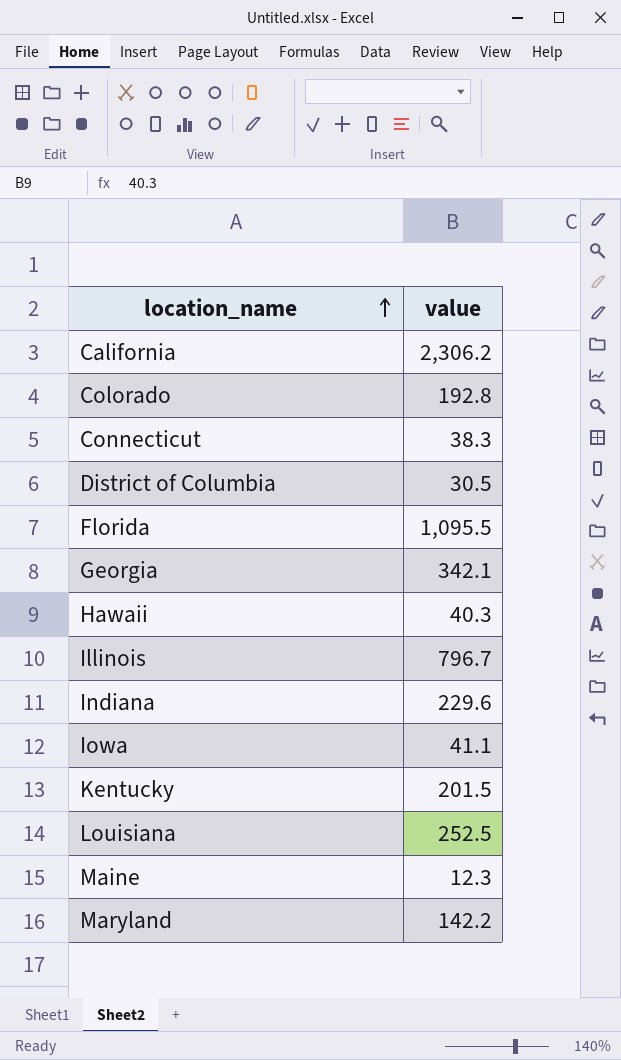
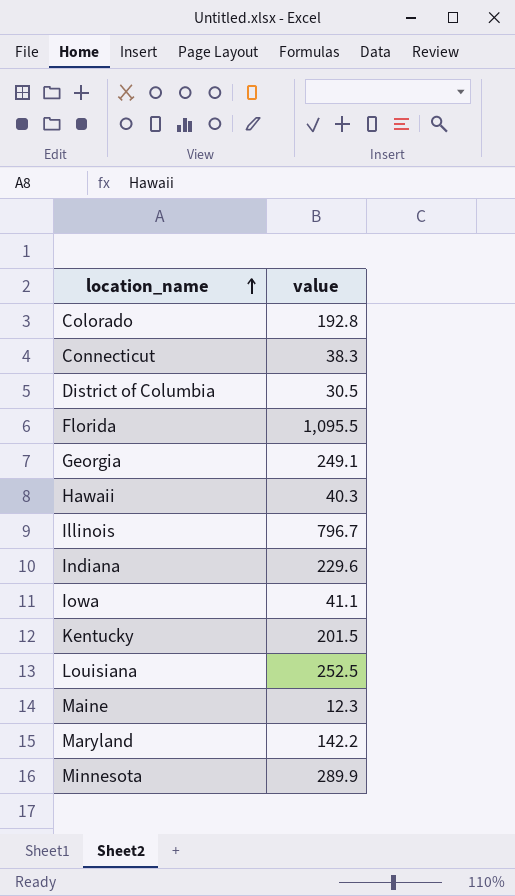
row California: 2,306.2 -> none
Georgia | value: 342.1 -> 249.1
row Minnesota: none -> 289.9

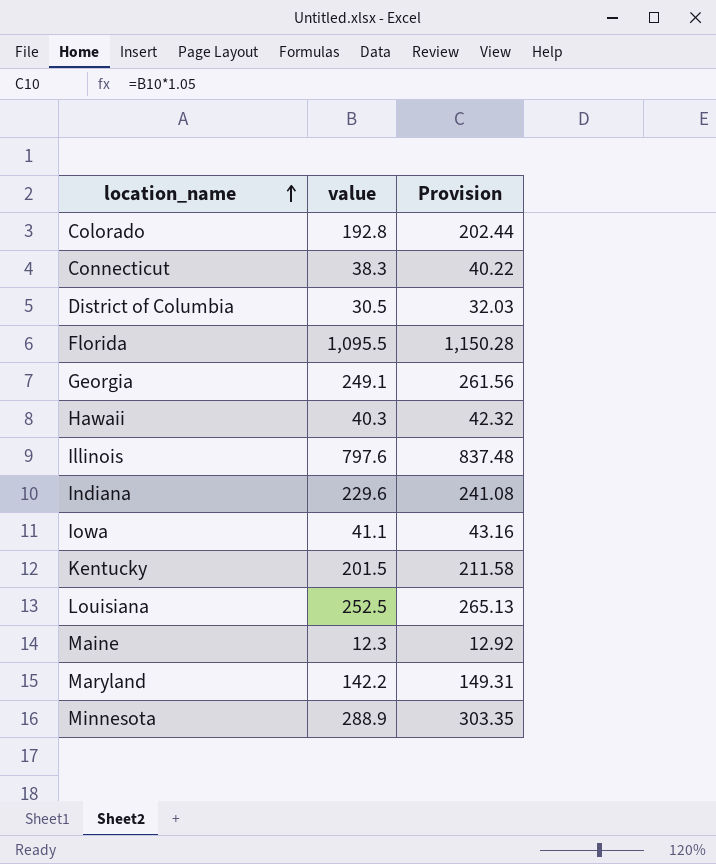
column Provision | formula: none -> [value] * 1.05
Illinois | value: 796.7 -> 797.6
Minnesota | value: 289.9 -> 288.9

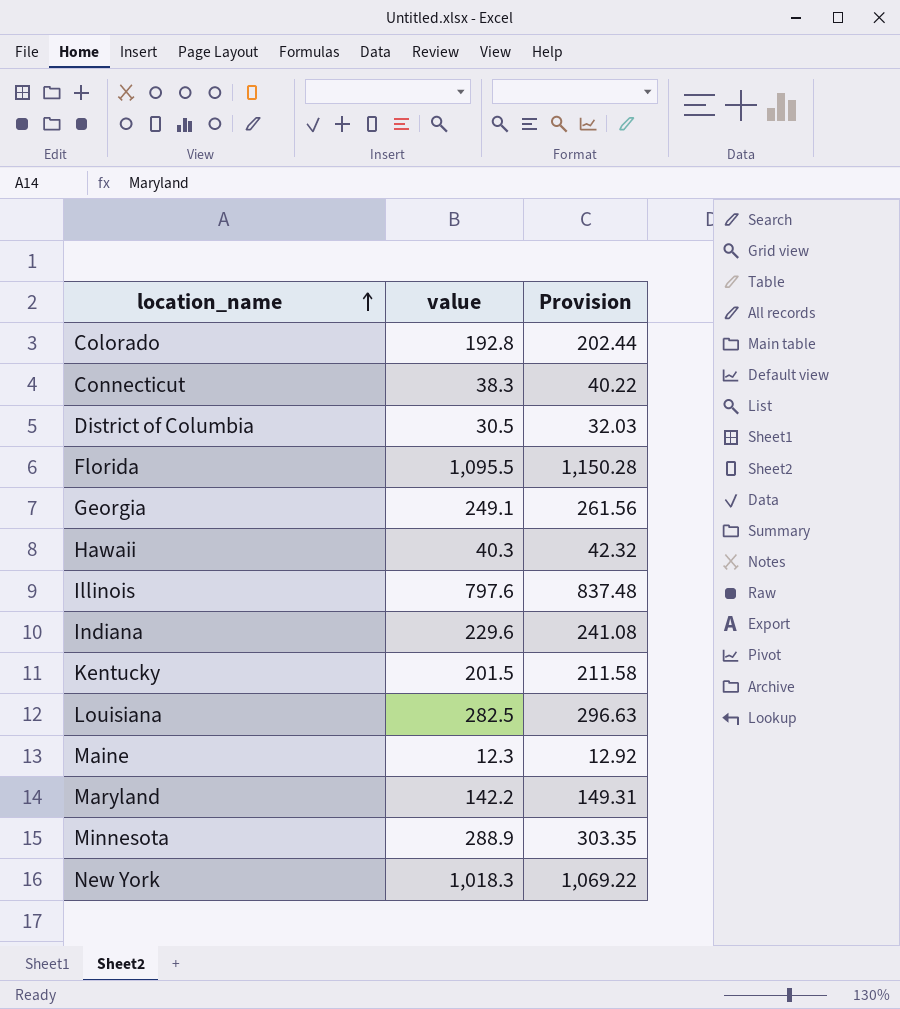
row Iowa: 41.1 | 43.16 -> none
Louisiana | value: 252.5 -> 282.5
Louisiana | Provision: 265.13 -> 296.63
row New York: none -> 1,018.3 | 1,069.22

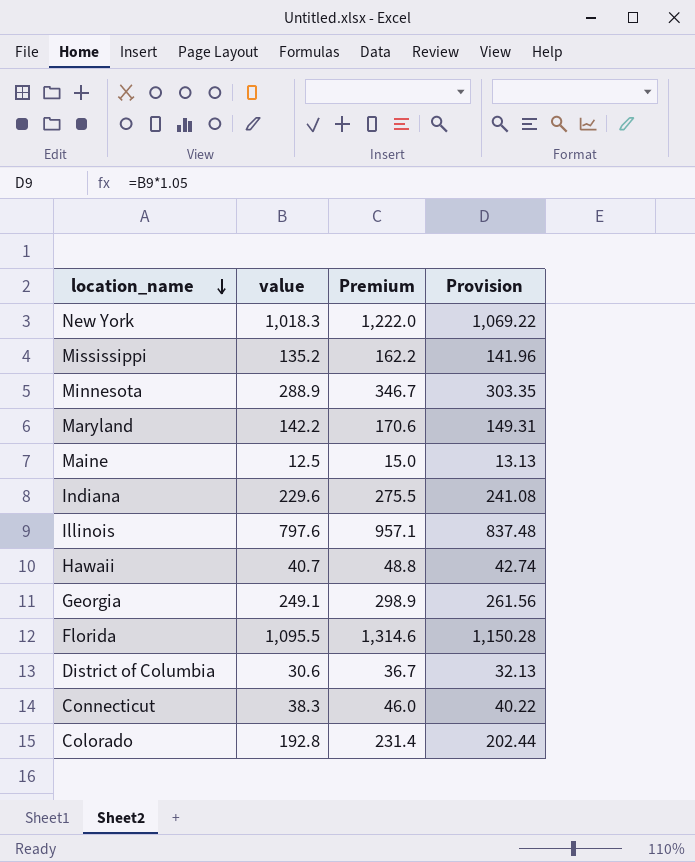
row order: location_name ascending -> location_name descending
column Premium | formula: none -> [value] * 1.2
row Kentucky: 201.5 | 211.58 -> none
row Louisiana: 282.5 | 296.63 -> none
row Mississippi: none -> 135.2 | 162.2 | 141.96
Maine | value: 12.3 -> 12.5
Maine | Provision: 12.92 -> 13.13
Hawaii | value: 40.3 -> 40.7
Hawaii | Provision: 42.32 -> 42.74
District of Columbia | value: 30.5 -> 30.6
District of Columbia | Provision: 32.03 -> 32.13

